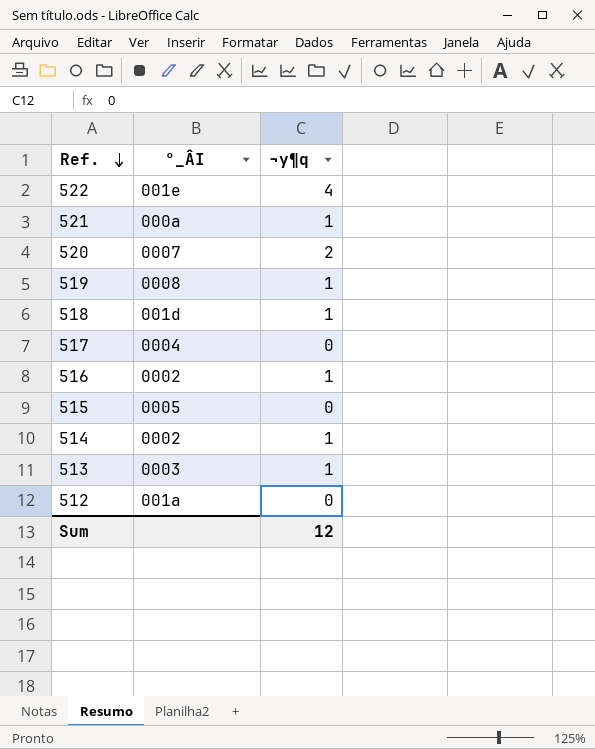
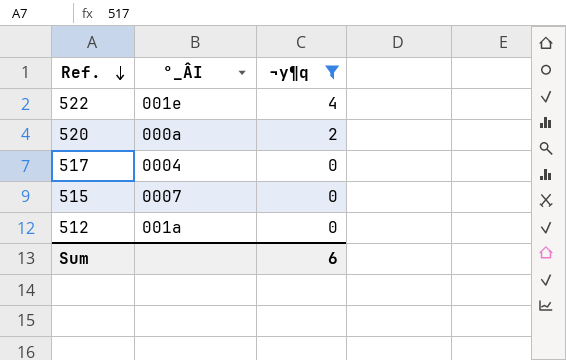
filter: none -> ¬y¶q != 1
520 | °_ÂI: 0007 -> 000a
515 | °_ÂI: 0005 -> 0007
Sum | ¬y¶q: 12 -> 6

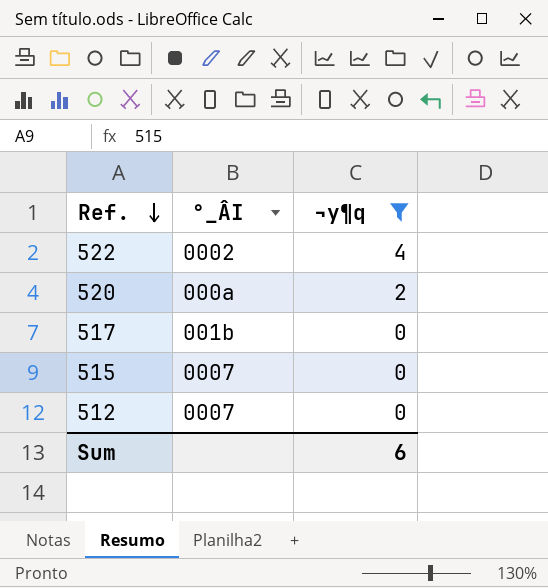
522 | °_ÂI: 001e -> 0002
517 | °_ÂI: 0004 -> 001b
512 | °_ÂI: 001a -> 0007

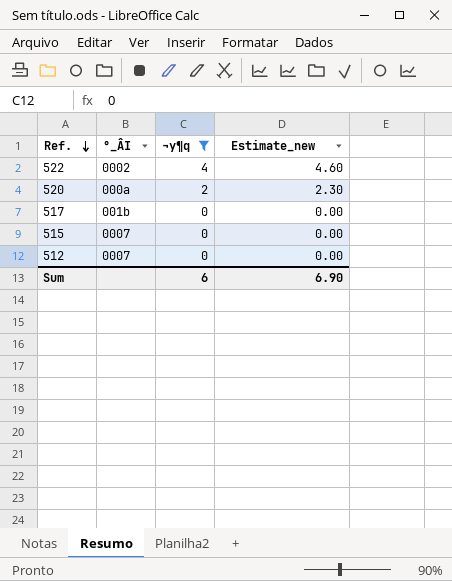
column Estimate_new | formula: none -> [¬y¶q] * 1.15

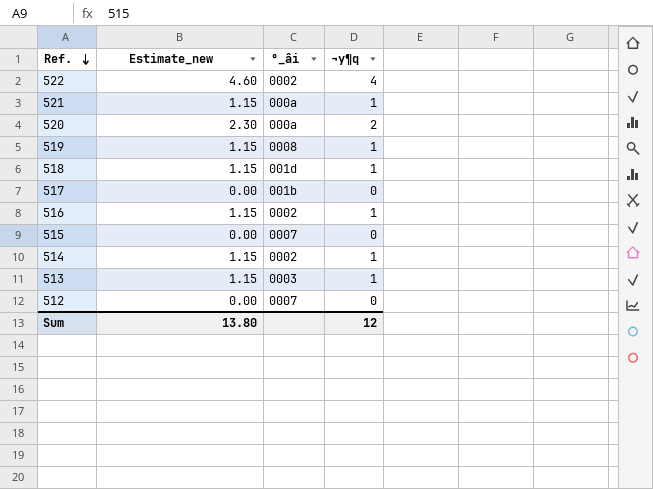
filter: ¬y¶q != 1 -> none
column Estimate_new | position: 4 -> 2
column name: °_ÂI -> °_âi
Sum | Estimate_new: 6.90 -> 13.80
Sum | ¬y¶q: 6 -> 12

